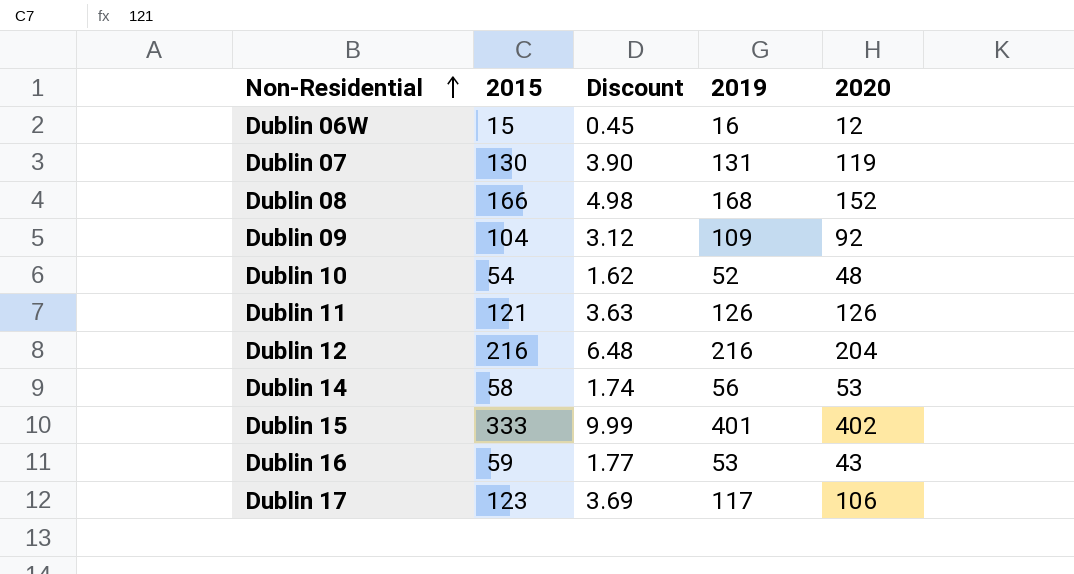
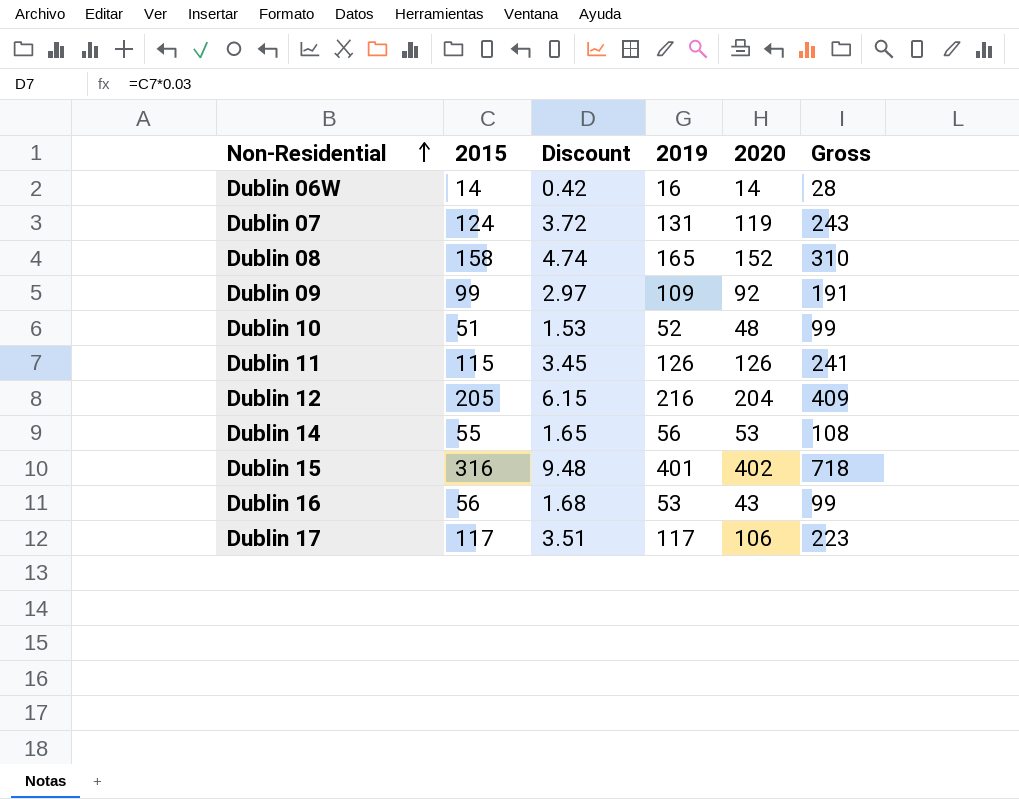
column Gross | formula: none -> [2015] + [2020]
Dublin 06W | 2015: 15 -> 14
Dublin 06W | Discount: 0.45 -> 0.42
Dublin 06W | 2020: 12 -> 14
Dublin 07 | 2015: 130 -> 124
Dublin 07 | Discount: 3.90 -> 3.72
Dublin 08 | 2015: 166 -> 158
Dublin 08 | Discount: 4.98 -> 4.74
Dublin 08 | 2019: 168 -> 165
Dublin 09 | 2015: 104 -> 99
Dublin 09 | Discount: 3.12 -> 2.97
Dublin 10 | 2015: 54 -> 51
Dublin 10 | Discount: 1.62 -> 1.53
Dublin 11 | 2015: 121 -> 115
Dublin 11 | Discount: 3.63 -> 3.45
Dublin 12 | 2015: 216 -> 205
Dublin 12 | Discount: 6.48 -> 6.15
Dublin 14 | 2015: 58 -> 55
Dublin 14 | Discount: 1.74 -> 1.65
Dublin 15 | 2015: 333 -> 316
Dublin 15 | Discount: 9.99 -> 9.48
Dublin 16 | 2015: 59 -> 56
Dublin 16 | Discount: 1.77 -> 1.68
Dublin 17 | 2015: 123 -> 117
Dublin 17 | Discount: 3.69 -> 3.51

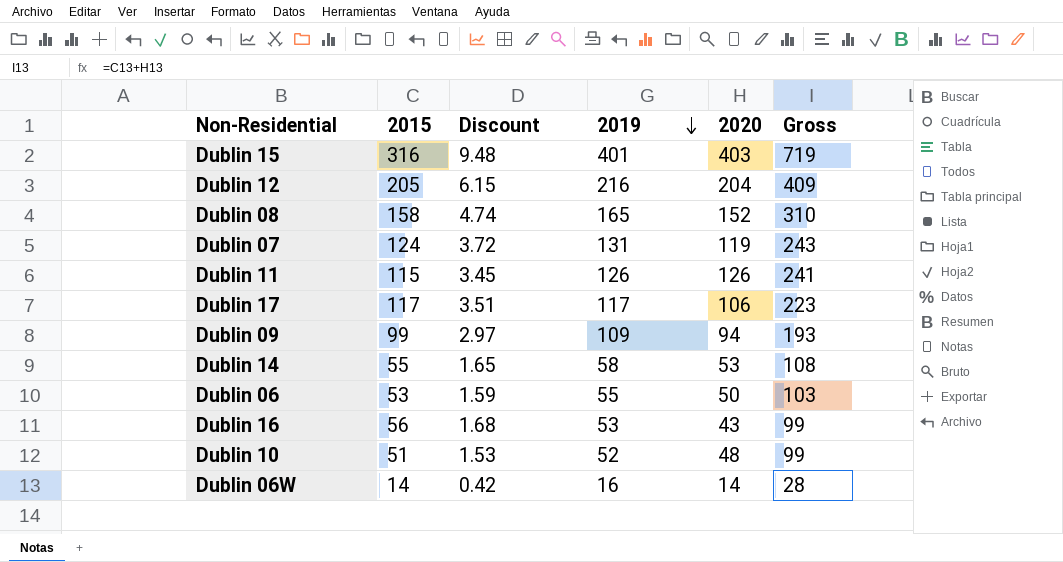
row order: Non-Residential ascending -> 2019 descending
Dublin 15 | 2020: 402 -> 403
Dublin 15 | Gross: 718 -> 719
Dublin 09 | 2020: 92 -> 94
Dublin 09 | Gross: 191 -> 193
Dublin 14 | 2019: 56 -> 58
row Dublin 06: none -> 53 | 1.59 | 55 | 50 | 103

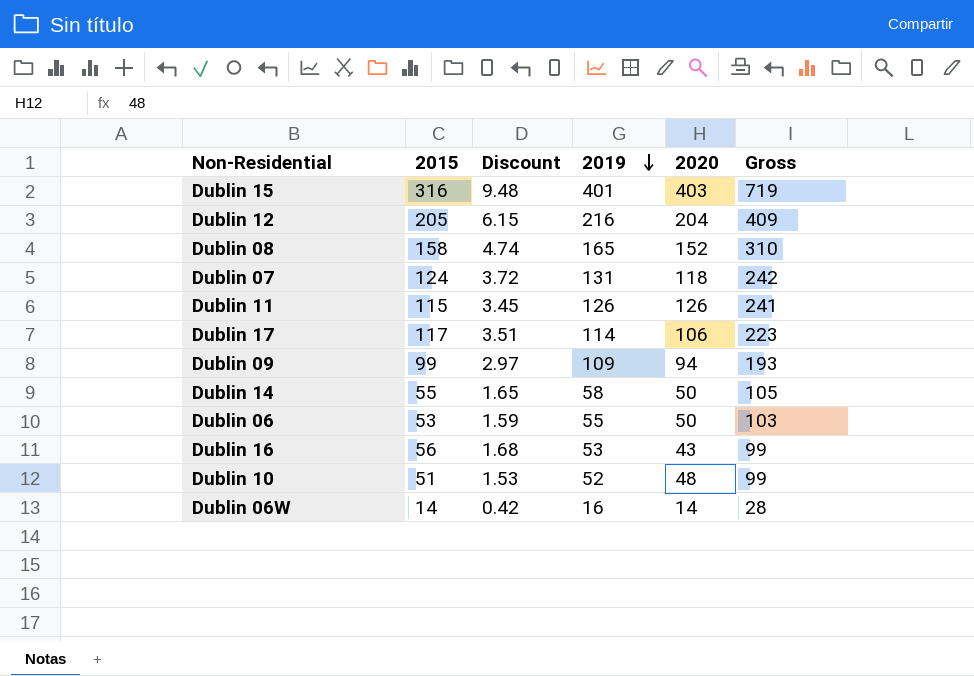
Dublin 07 | 2020: 119 -> 118
Dublin 07 | Gross: 243 -> 242
Dublin 17 | 2019: 117 -> 114
Dublin 14 | 2020: 53 -> 50
Dublin 14 | Gross: 108 -> 105

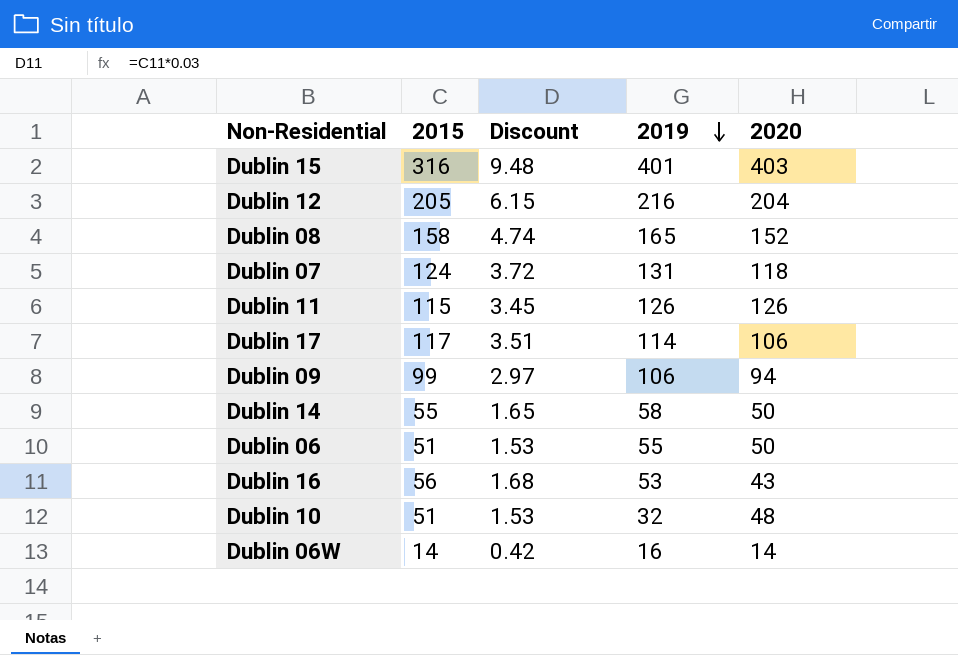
column Gross | formula: [2015] + [2020] -> none
Dublin 09 | 2019: 109 -> 106
Dublin 06 | 2015: 53 -> 51
Dublin 06 | Discount: 1.59 -> 1.53
Dublin 10 | 2019: 52 -> 32

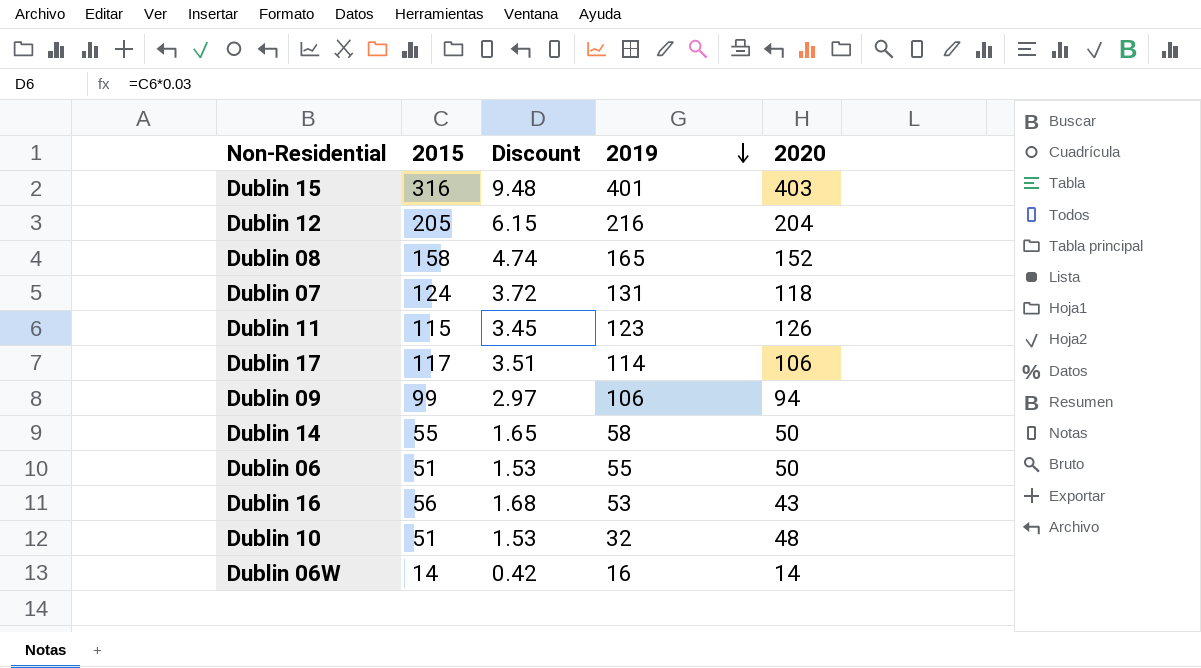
Dublin 11 | 2019: 126 -> 123

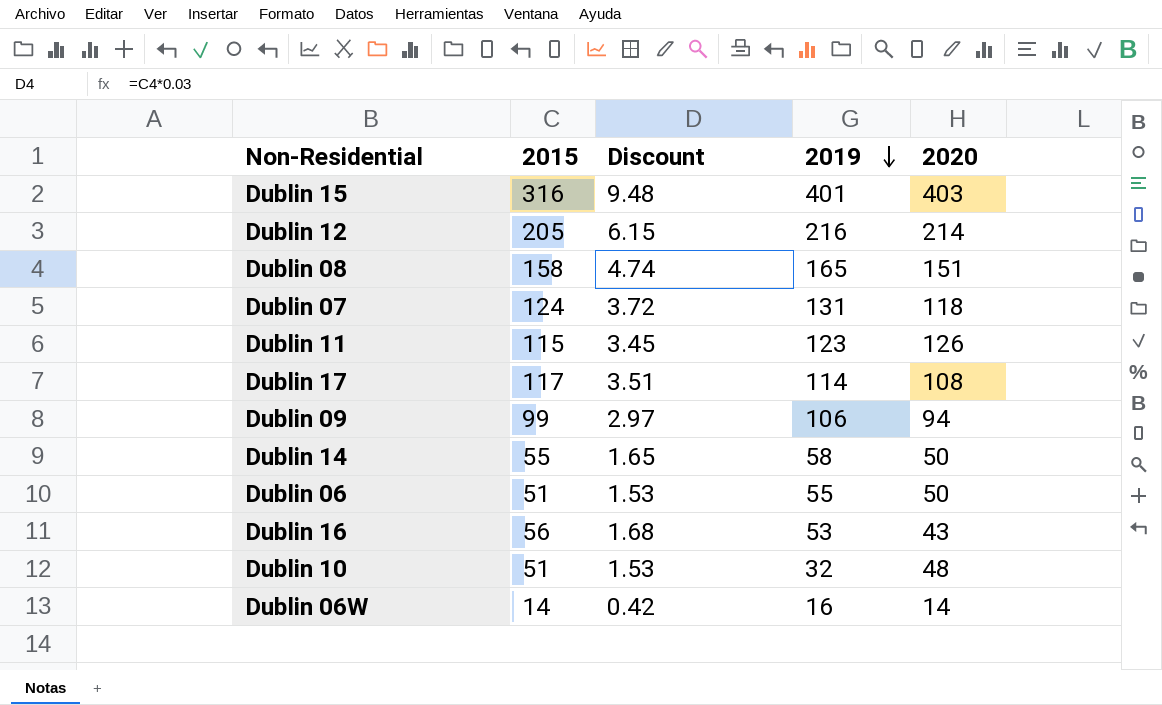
Dublin 12 | 2020: 204 -> 214
Dublin 08 | 2020: 152 -> 151
Dublin 17 | 2020: 106 -> 108

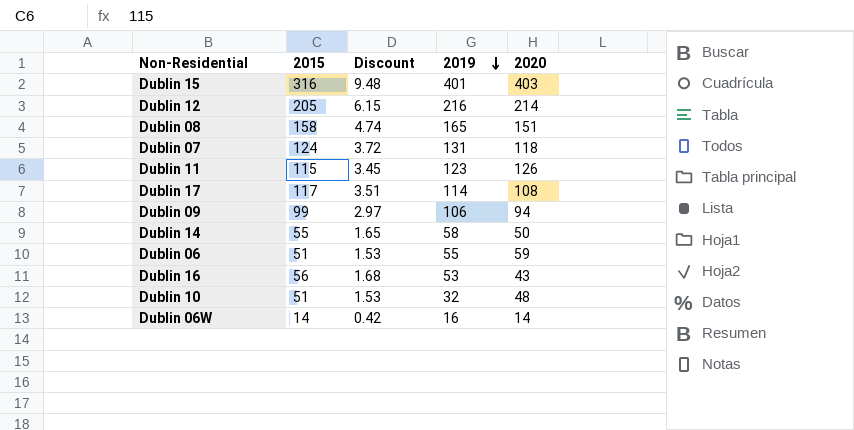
Dublin 06 | 2020: 50 -> 59

